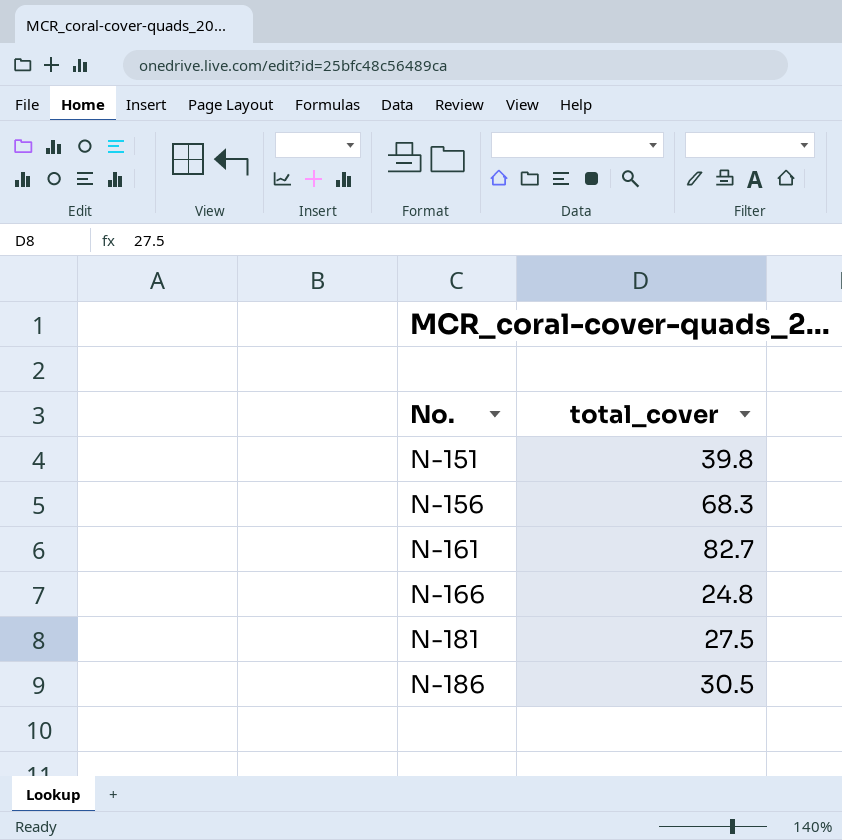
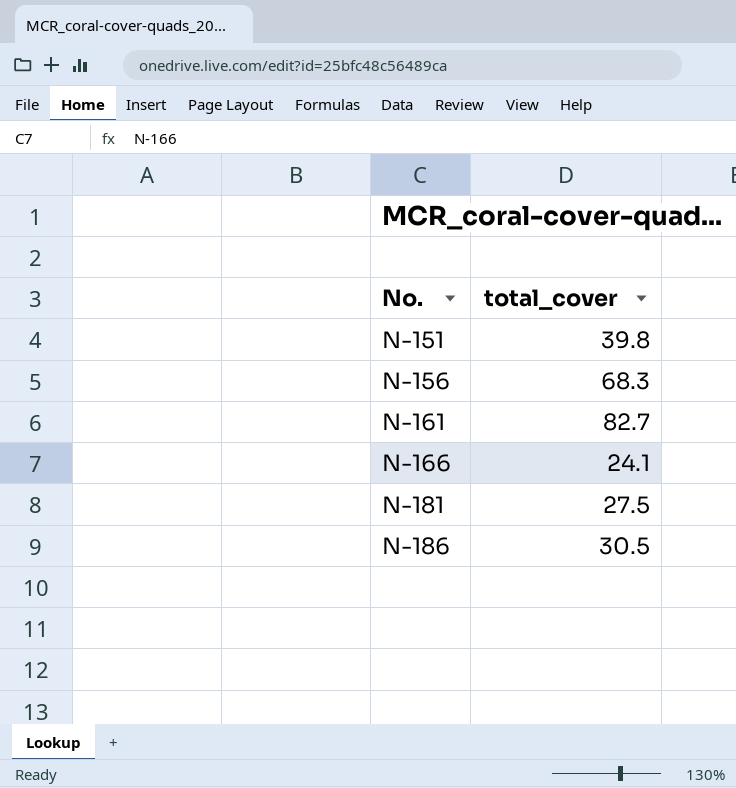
N-166 | total_cover: 24.8 -> 24.1

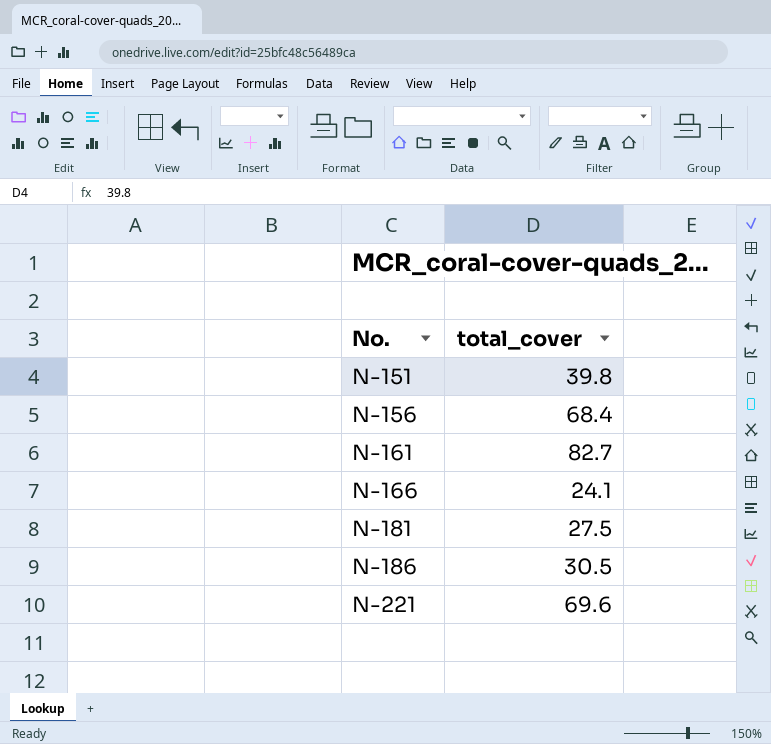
N-156 | total_cover: 68.3 -> 68.4
row N-221: none -> 69.6

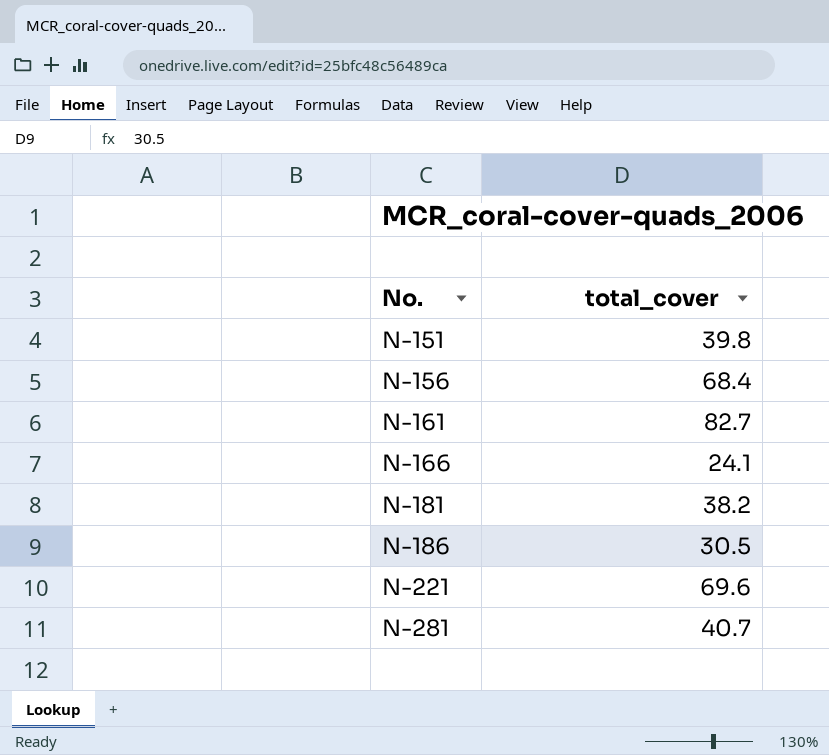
N-181 | total_cover: 27.5 -> 38.2
row N-281: none -> 40.7

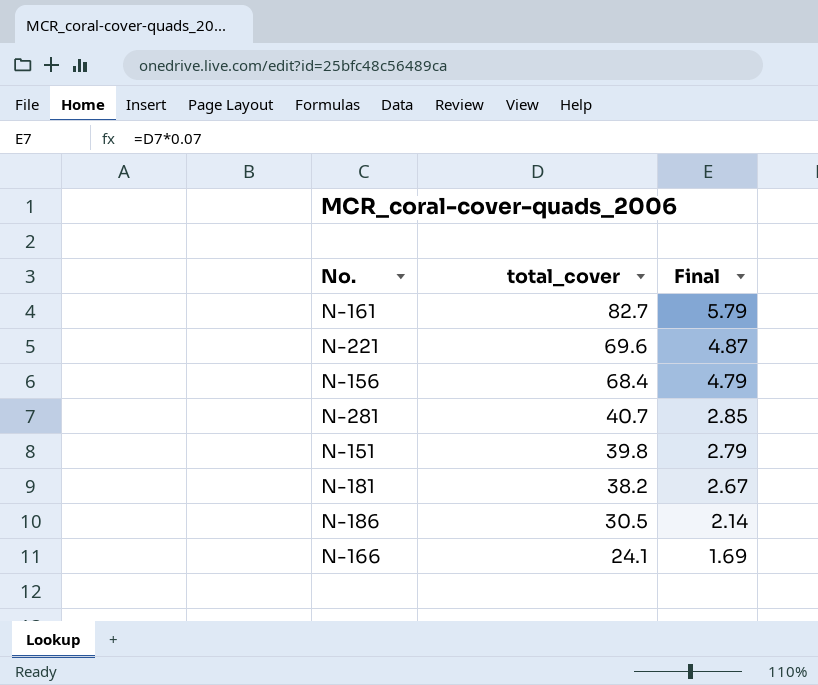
row order: No. ascending -> total_cover descending
column Final | formula: none -> [total_cover] * 0.07

